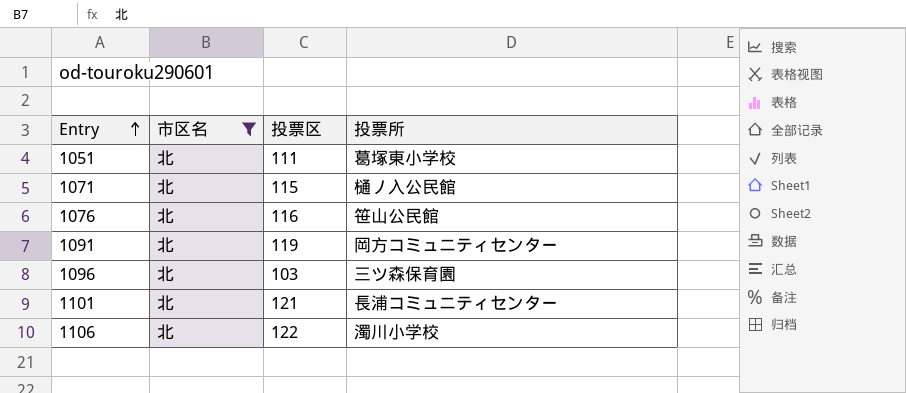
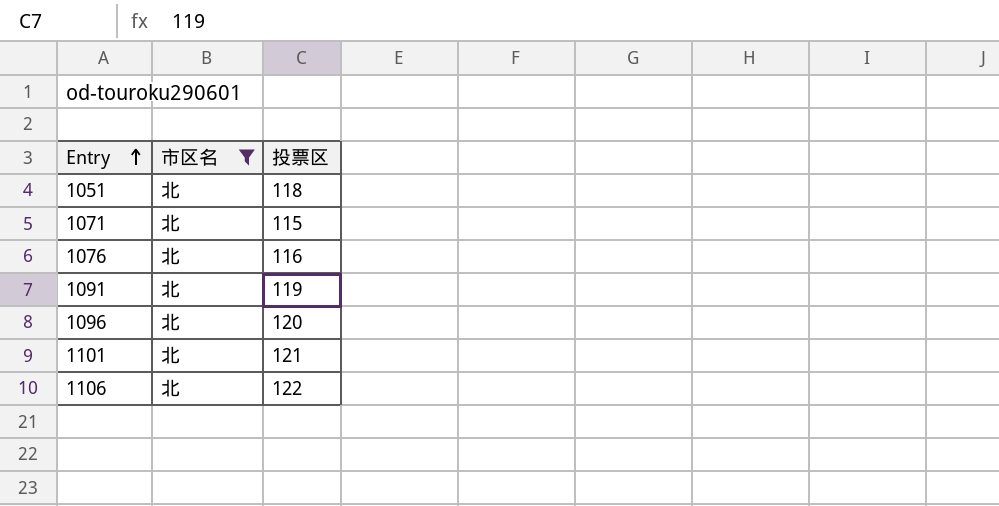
column 投票所 | position: 4 -> none
1051 | 投票区: 111 -> 118
1096 | 投票区: 103 -> 120

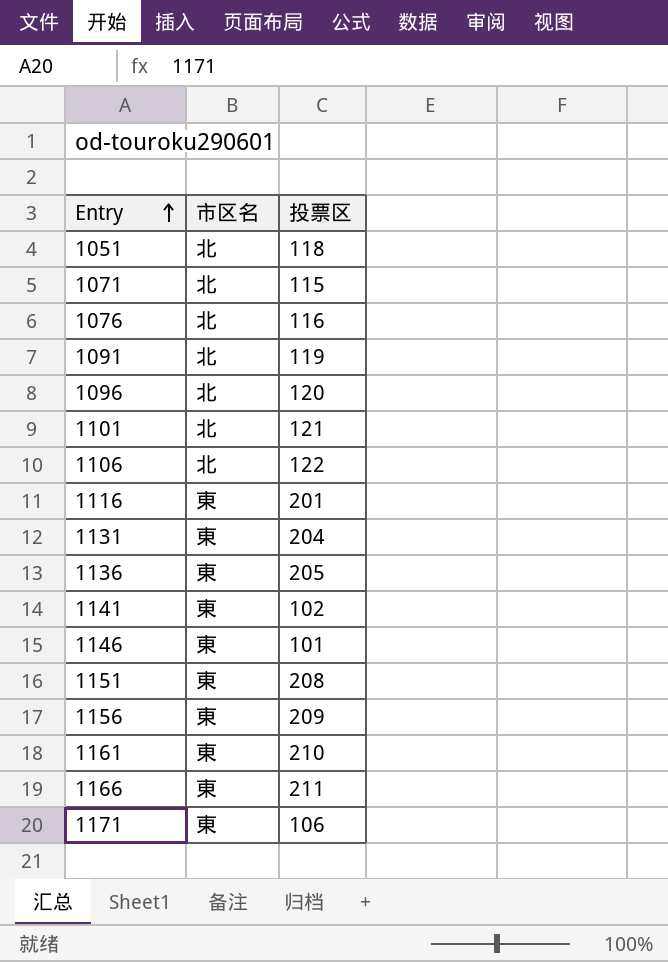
filter: 市区名 = 北 -> none

